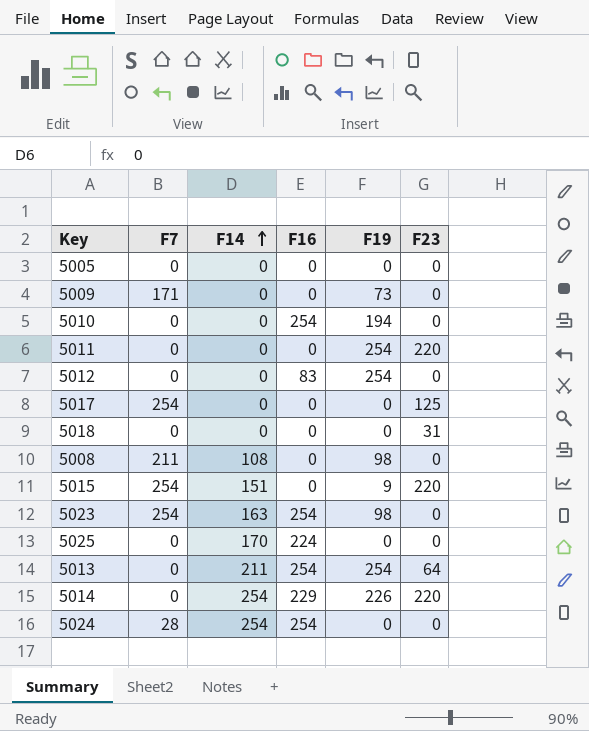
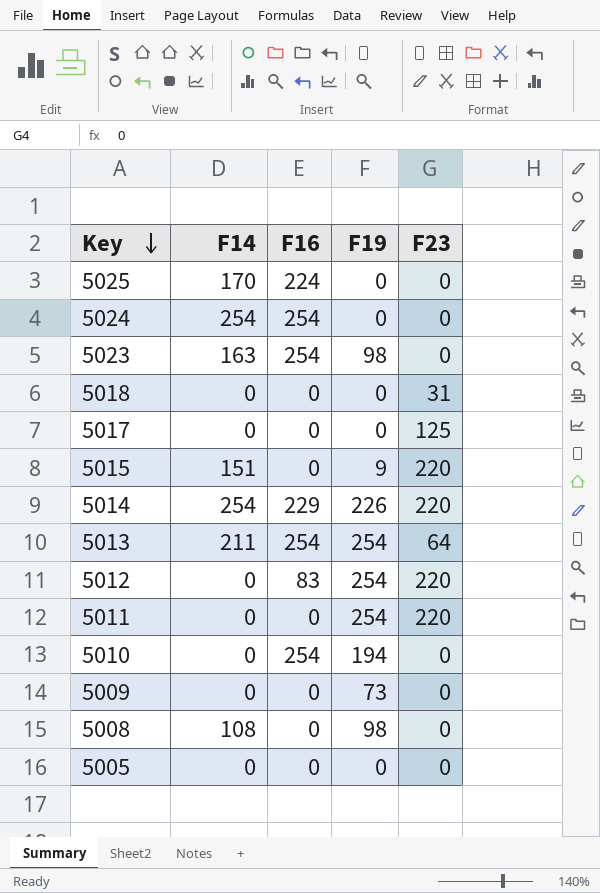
row order: F14 ascending -> Key descending
column F7 | position: 2 -> none
5012 | F23: 0 -> 220

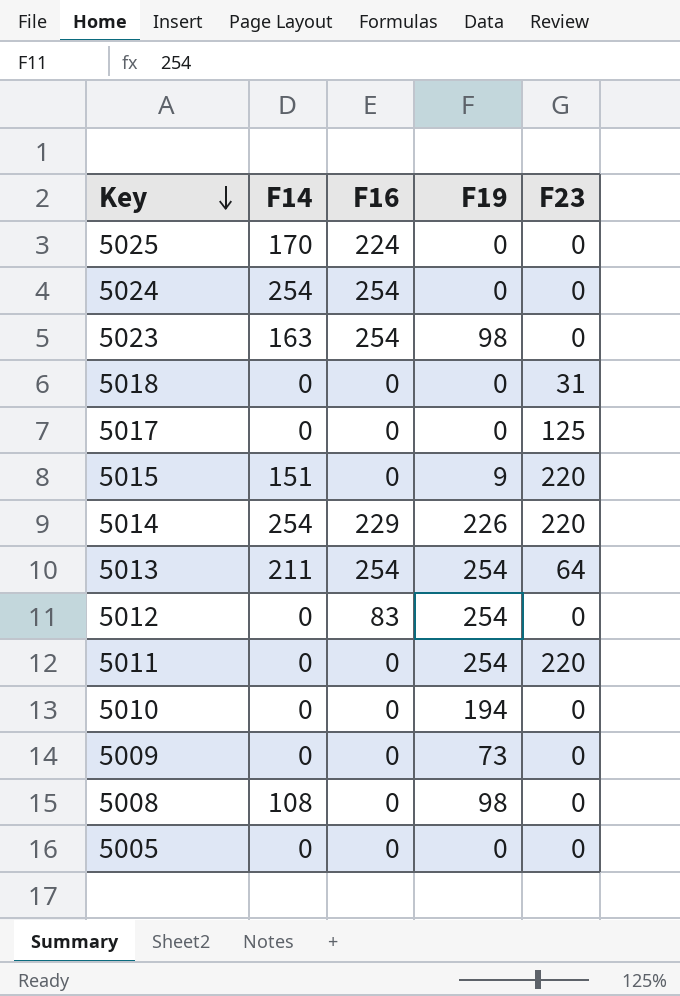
5012 | F23: 220 -> 0
5010 | F16: 254 -> 0

